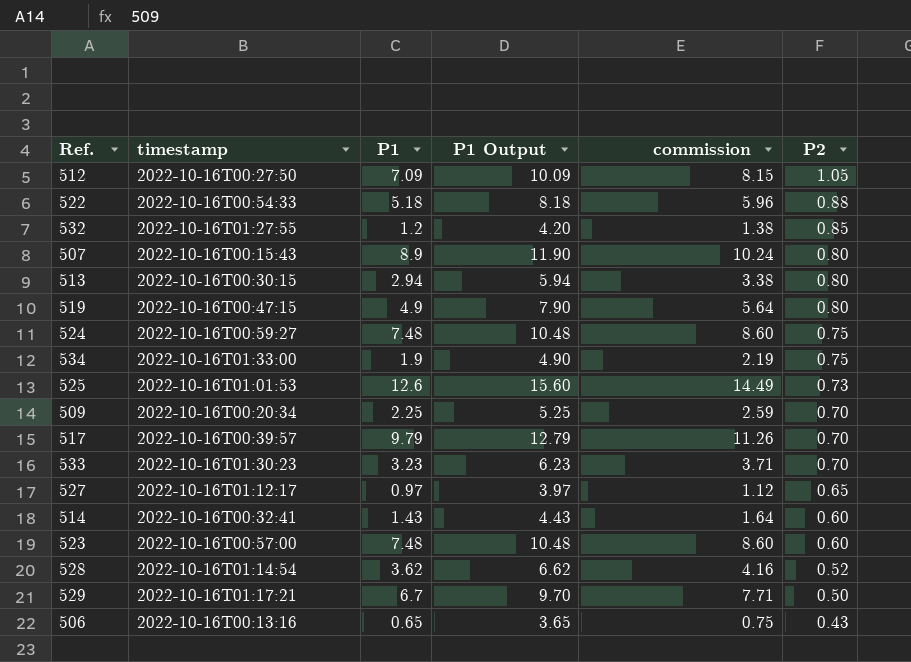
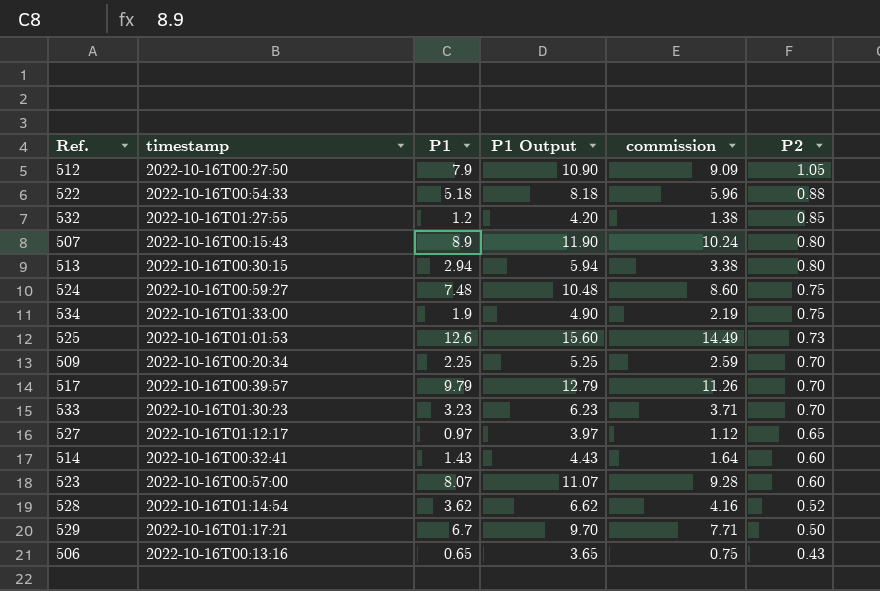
row 519: 2022-10-16T00:47:15 | 4.9 | 7.90 | 5.64 | 0.80 -> none
512 | P1: 7.09 -> 7.9
512 | P1 Output: 10.09 -> 10.90
512 | commission: 8.15 -> 9.09
523 | P1: 7.48 -> 8.07
523 | P1 Output: 10.48 -> 11.07
523 | commission: 8.60 -> 9.28

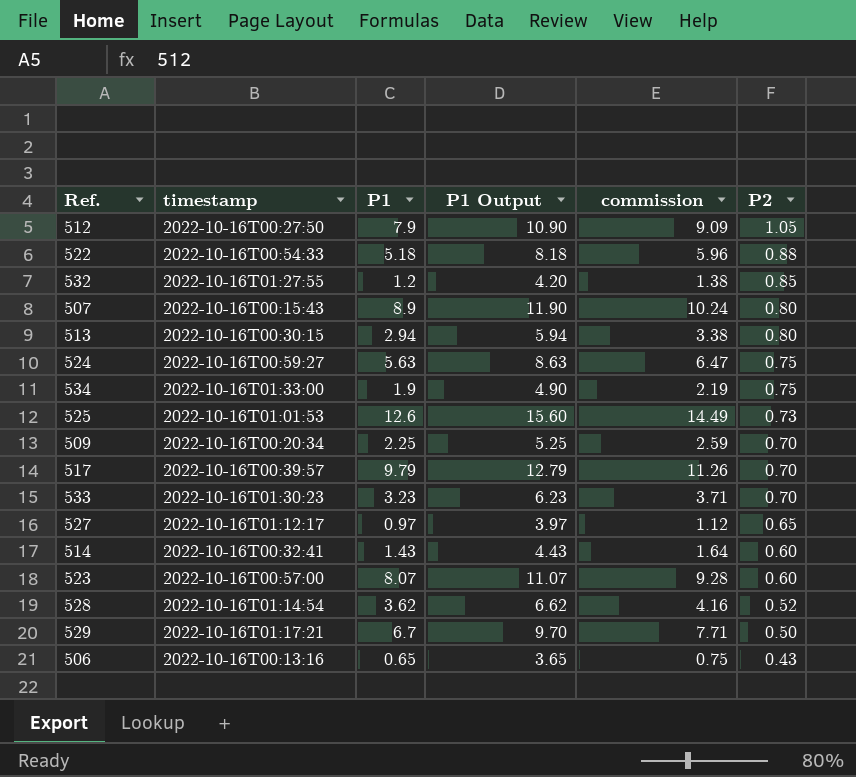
524 | P1: 7.48 -> 5.63
524 | P1 Output: 10.48 -> 8.63
524 | commission: 8.60 -> 6.47

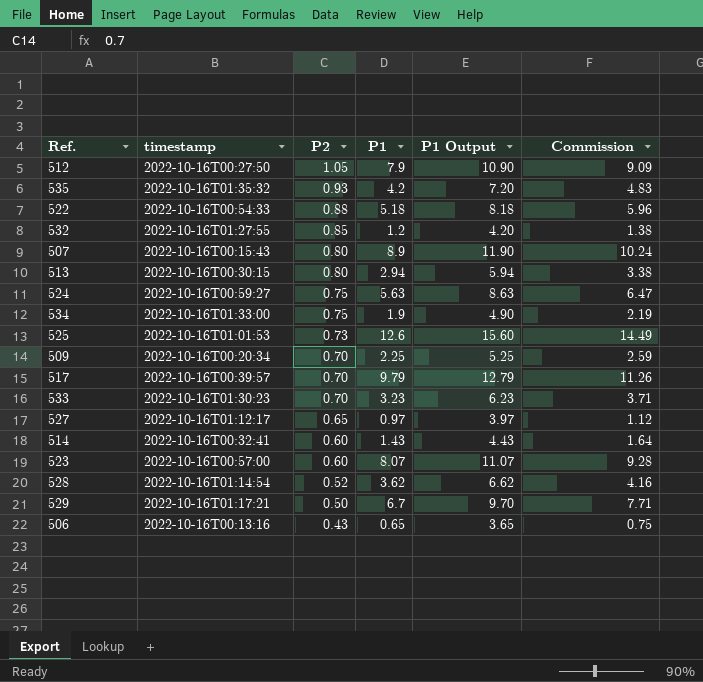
column P2 | position: 6 -> 3
column name: commission -> Commission
row 535: none -> 2022-10-16T01:35:32 | 0.93 | 4.2 | 7.20 | 4.83

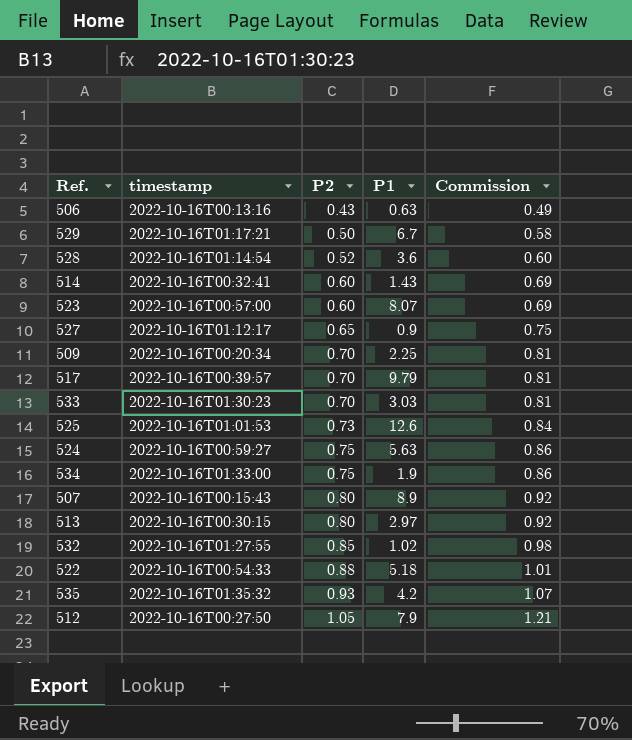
row order: P2 descending -> P2 ascending
column P1 Output | formula: [P1] + 3 -> none
column Commission | formula: [P1] * 1.15 -> [P2] * 1.15
506 | P1: 0.65 -> 0.63
528 | P1: 3.62 -> 3.6
527 | P1: 0.97 -> 0.9
533 | P1: 3.23 -> 3.03
513 | P1: 2.94 -> 2.97
532 | P1: 1.2 -> 1.02

